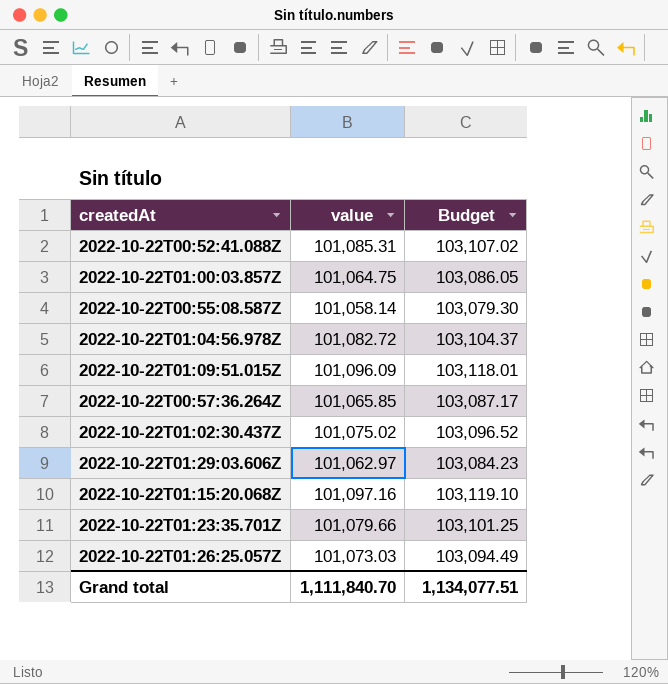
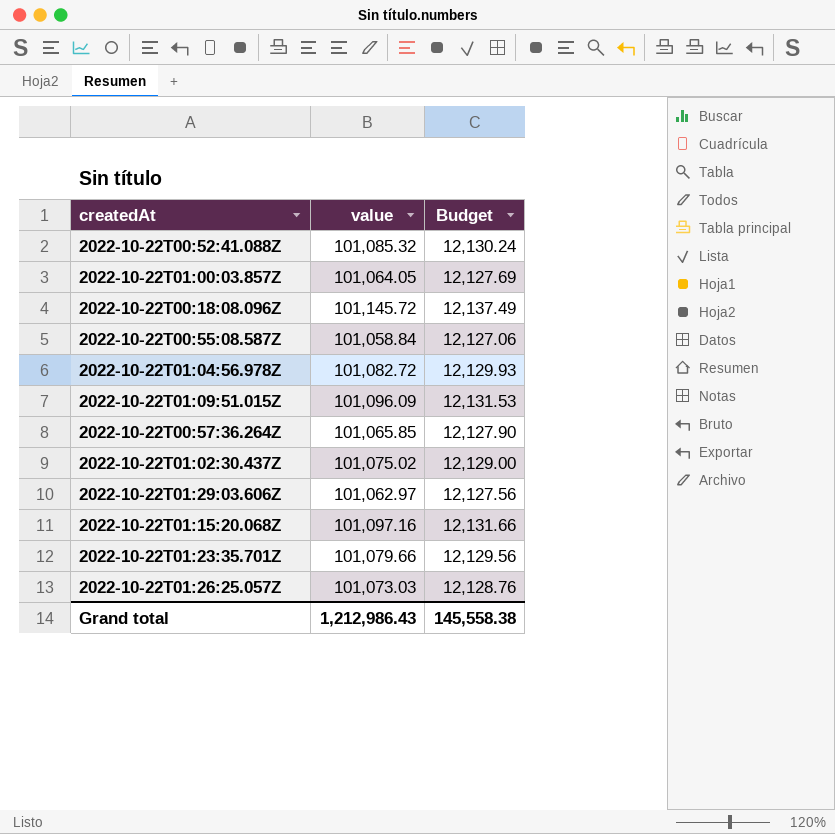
column Budget | formula: [value] * 1.02 -> [value] * 0.12
2022-10-22T00:52:41.088Z | value: 101,085.31 -> 101,085.32
2022-10-22T01:00:03.857Z | value: 101,064.75 -> 101,064.05
row 2022-10-22T00:18:08.096Z: none -> 101,145.72 | 12,137.49
2022-10-22T00:55:08.587Z | value: 101,058.14 -> 101,058.84
Grand total | value: 1,111,840.70 -> 1,212,986.43
Grand total | Budget: 1,134,077.51 -> 145,558.38

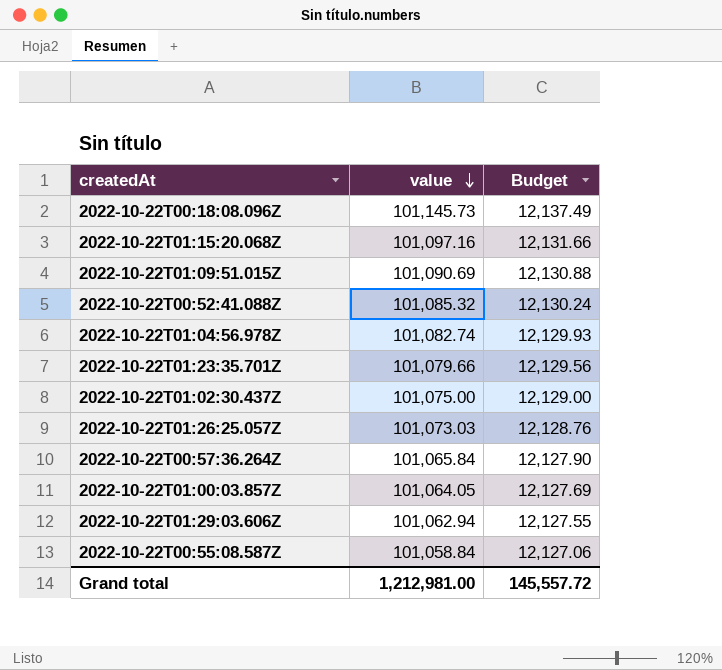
row order: none -> value descending
2022-10-22T00:18:08.096Z | value: 101,145.72 -> 101,145.73
2022-10-22T01:09:51.015Z | value: 101,096.09 -> 101,090.69
2022-10-22T01:09:51.015Z | Budget: 12,131.53 -> 12,130.88
2022-10-22T01:04:56.978Z | value: 101,082.72 -> 101,082.74
2022-10-22T01:02:30.437Z | value: 101,075.02 -> 101,075.00
2022-10-22T00:57:36.264Z | value: 101,065.85 -> 101,065.84
2022-10-22T01:29:03.606Z | value: 101,062.97 -> 101,062.94
2022-10-22T01:29:03.606Z | Budget: 12,127.56 -> 12,127.55
Grand total | value: 1,212,986.43 -> 1,212,981.00
Grand total | Budget: 145,558.38 -> 145,557.72

